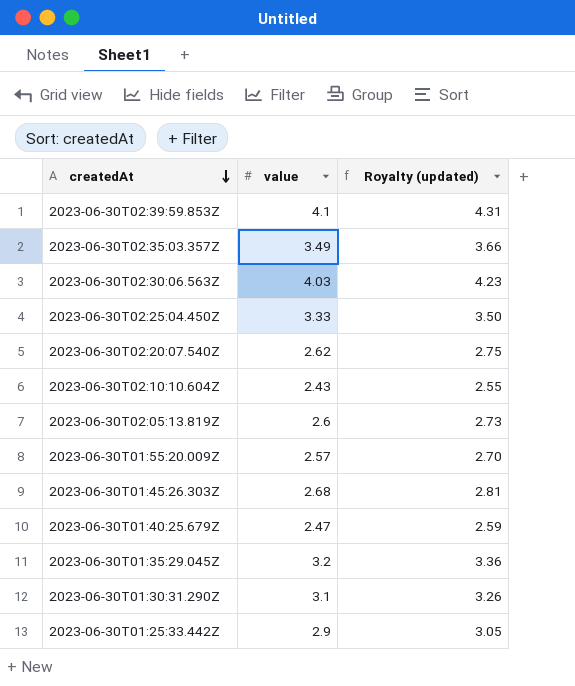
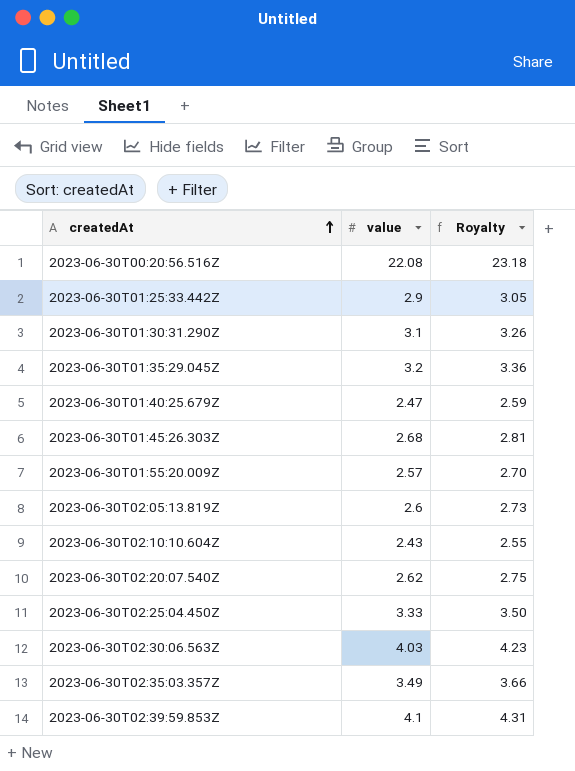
row order: createdAt descending -> createdAt ascending
column name: Royalty (updated) -> Royalty
row 2023-06-30T00:20:56.516Z: none -> 22.08 | 23.18

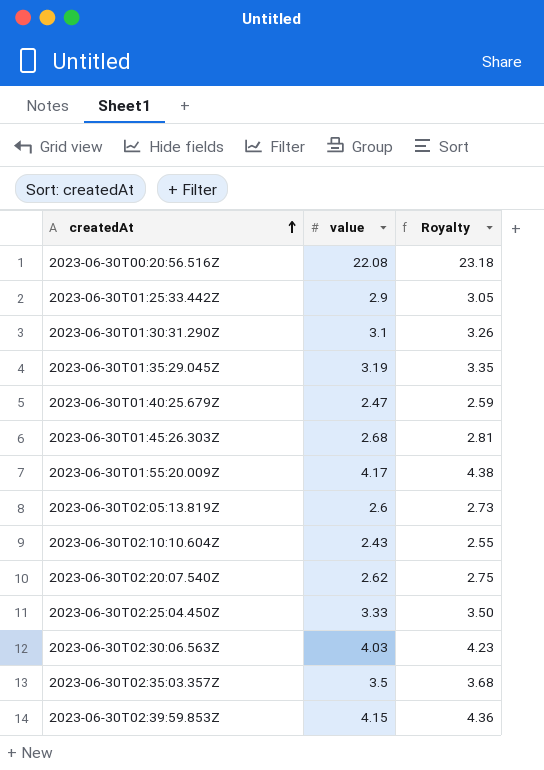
2023-06-30T01:35:29.045Z | value: 3.2 -> 3.19
2023-06-30T01:35:29.045Z | Royalty: 3.36 -> 3.35
2023-06-30T01:55:20.009Z | value: 2.57 -> 4.17
2023-06-30T01:55:20.009Z | Royalty: 2.70 -> 4.38
2023-06-30T02:35:03.357Z | value: 3.49 -> 3.5
2023-06-30T02:35:03.357Z | Royalty: 3.66 -> 3.68
2023-06-30T02:39:59.853Z | value: 4.1 -> 4.15
2023-06-30T02:39:59.853Z | Royalty: 4.31 -> 4.36

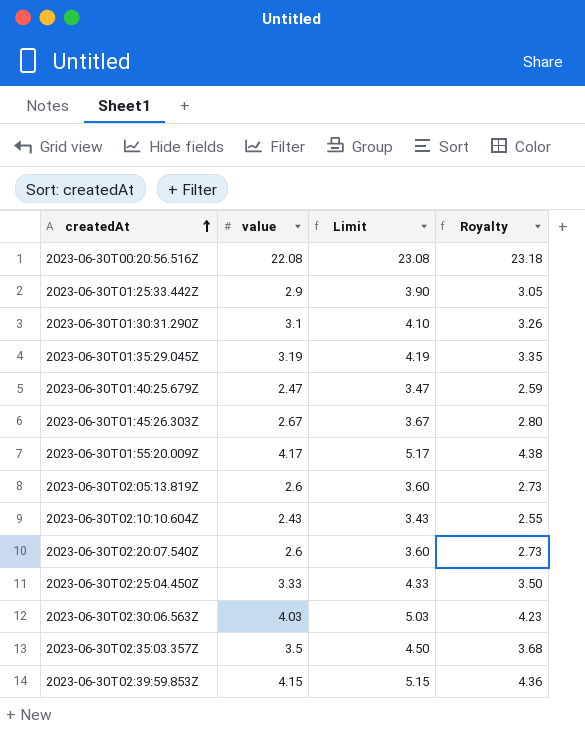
column Limit | formula: none -> [value] + 1
2023-06-30T01:45:26.303Z | value: 2.68 -> 2.67
2023-06-30T01:45:26.303Z | Royalty: 2.81 -> 2.80
2023-06-30T02:20:07.540Z | value: 2.62 -> 2.6
2023-06-30T02:20:07.540Z | Royalty: 2.75 -> 2.73

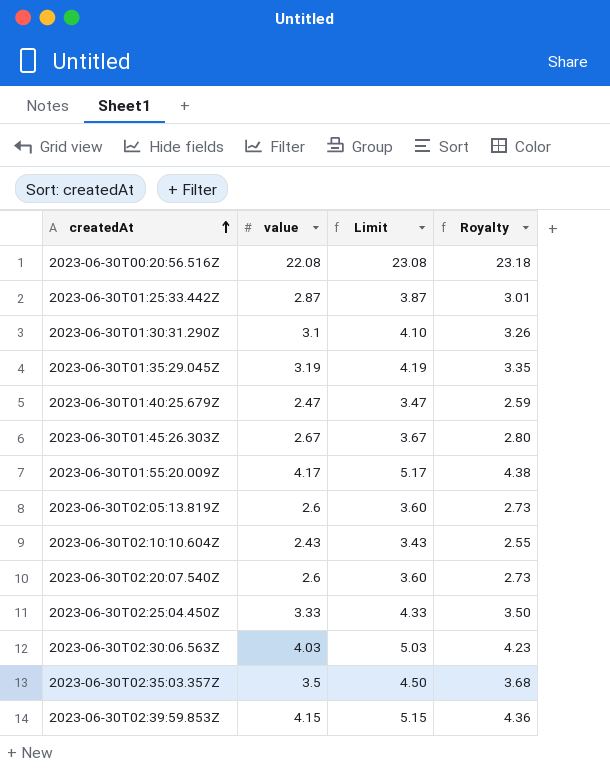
2023-06-30T01:25:33.442Z | value: 2.9 -> 2.87
2023-06-30T01:25:33.442Z | Limit: 3.90 -> 3.87
2023-06-30T01:25:33.442Z | Royalty: 3.05 -> 3.01

